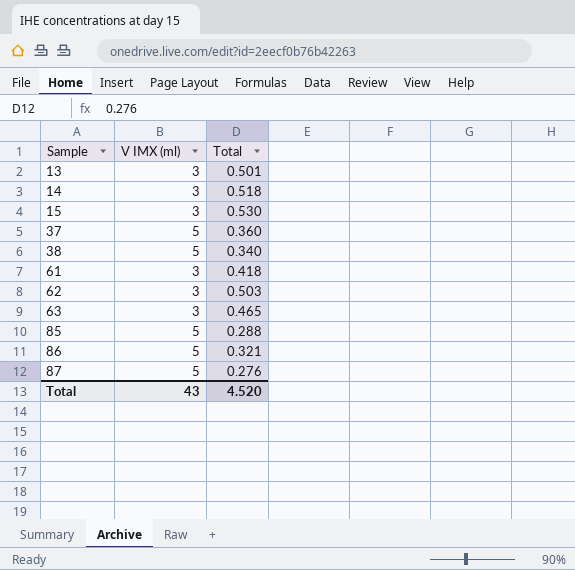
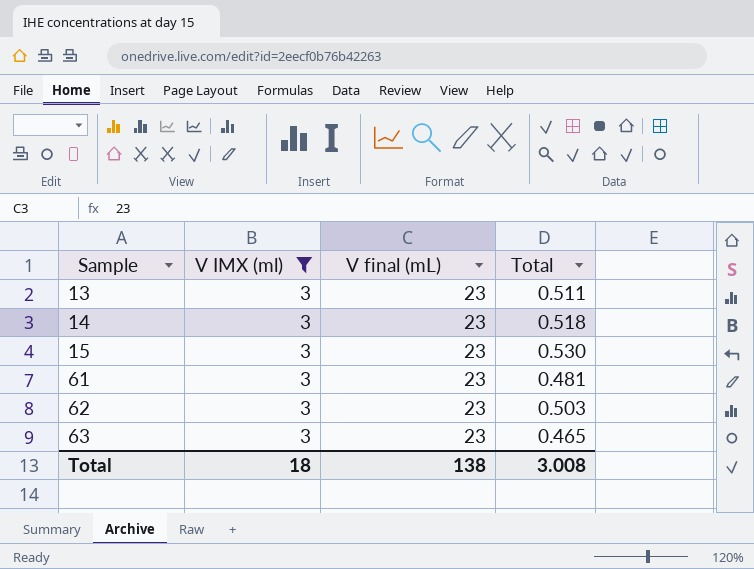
filter: none -> V IMX (ml) = 3
column V final (mL) | position: none -> 3
13 | Total: 0.501 -> 0.511
61 | Total: 0.418 -> 0.481
Total | V IMX (ml): 43 -> 18
Total | Total: 4.520 -> 3.008

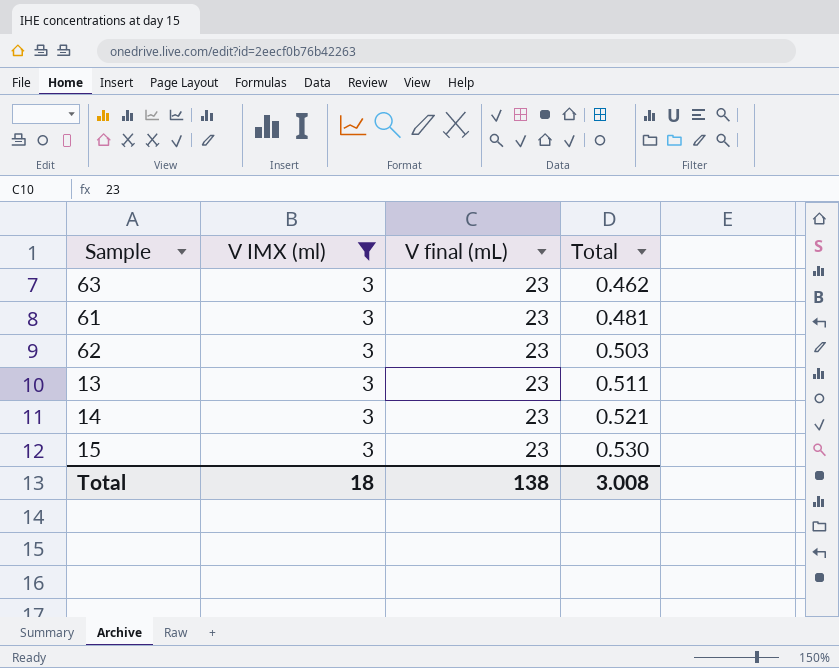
row order: Sample ascending -> Total ascending
63 | Total: 0.465 -> 0.462
14 | Total: 0.518 -> 0.521

